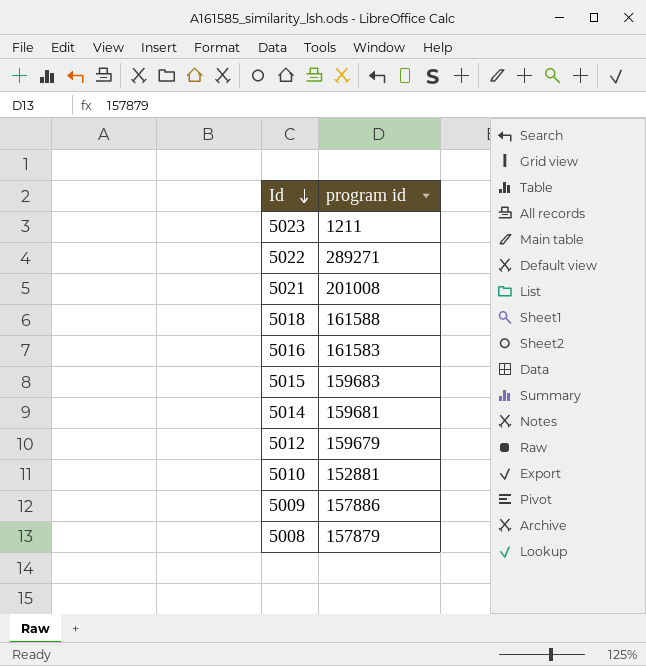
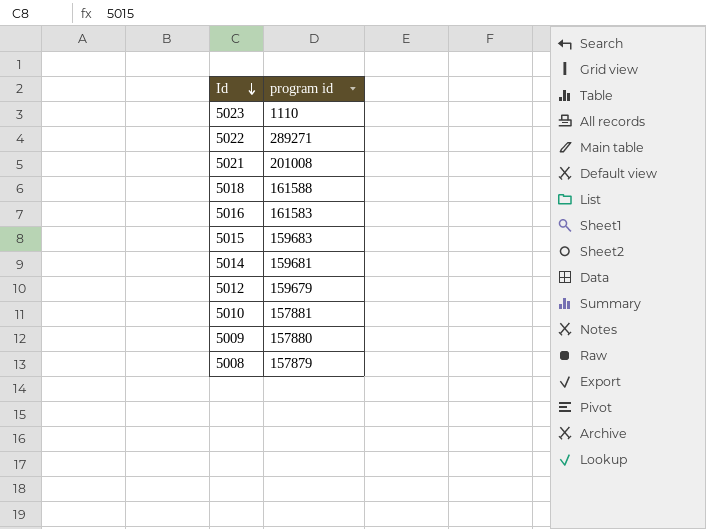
5023 | program id: 1211 -> 1110
5010 | program id: 152881 -> 157881
5009 | program id: 157886 -> 157880

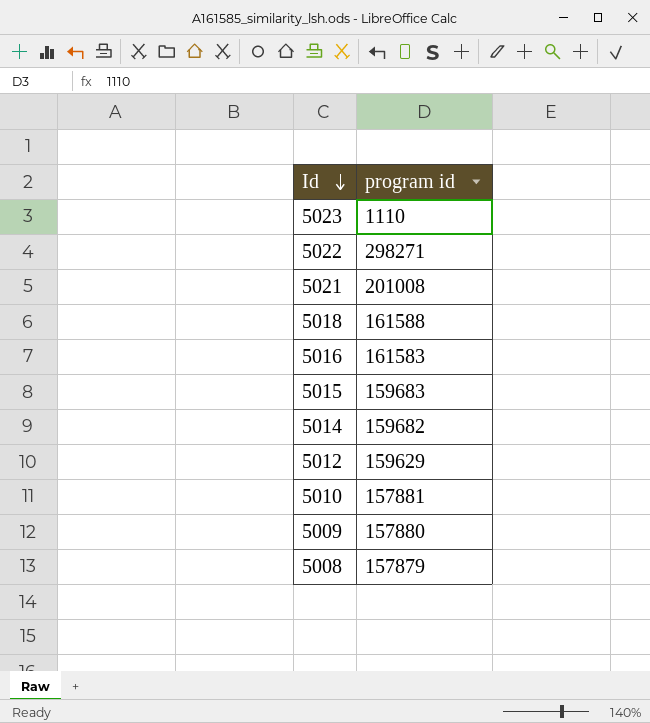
5022 | program id: 289271 -> 298271
5014 | program id: 159681 -> 159682
5012 | program id: 159679 -> 159629

